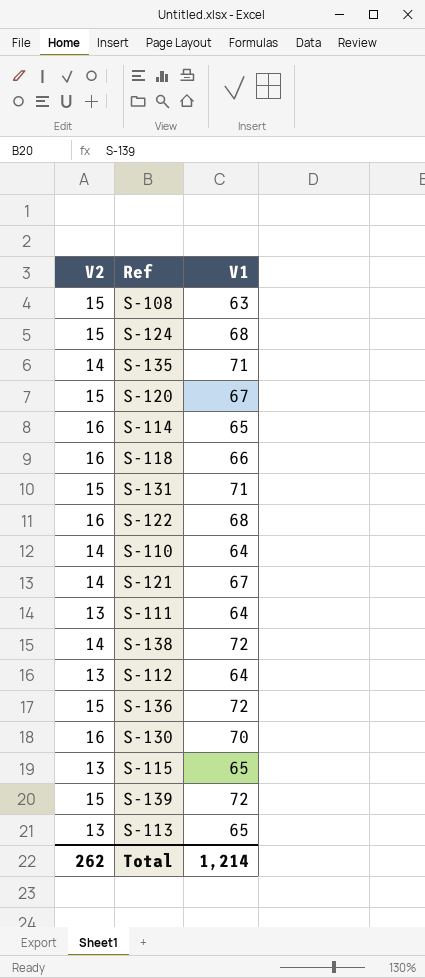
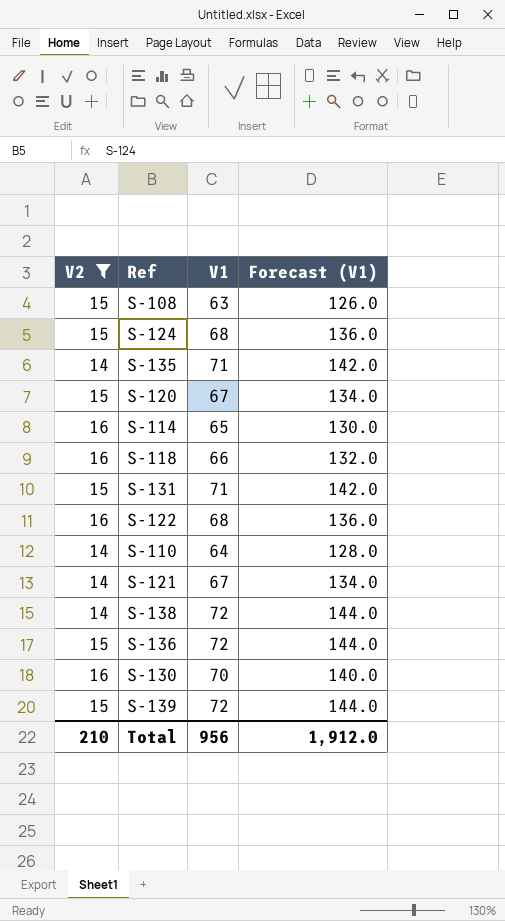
filter: none -> V2 != 13
column Forecast (V1) | formula: none -> [V1] * 2
Total | V2: 262 -> 210
Total | V1: 1,214 -> 956

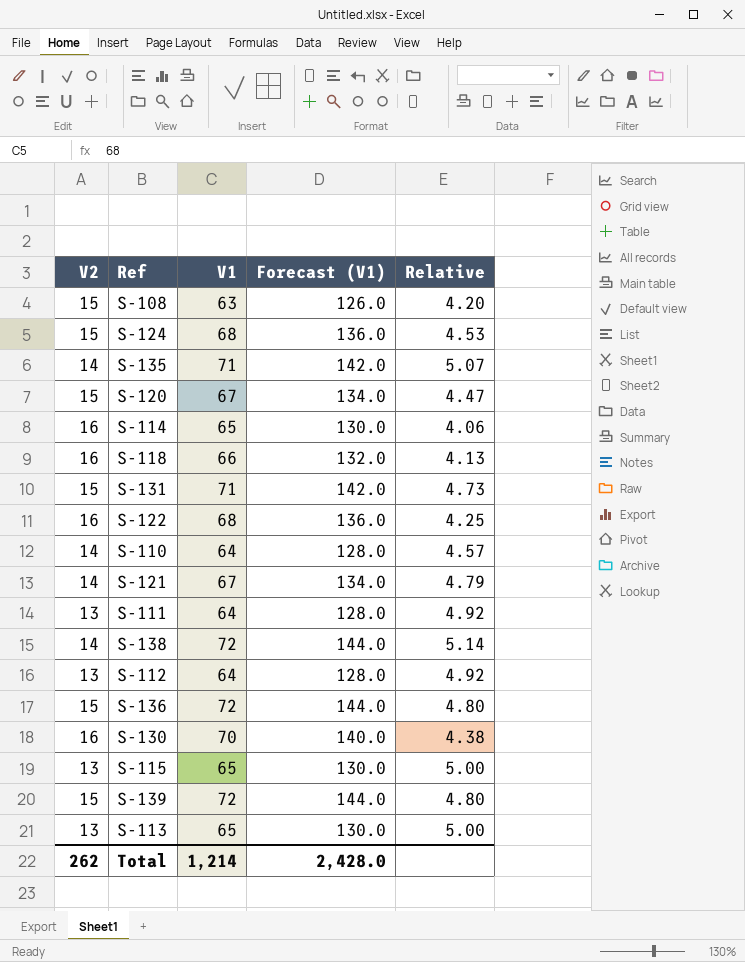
filter: V2 != 13 -> none
column Relative | formula: none -> [V1] / [V2]
Total | V2: 210 -> 262
Total | V1: 956 -> 1,214
Total | Forecast (V1): 1,912.0 -> 2,428.0

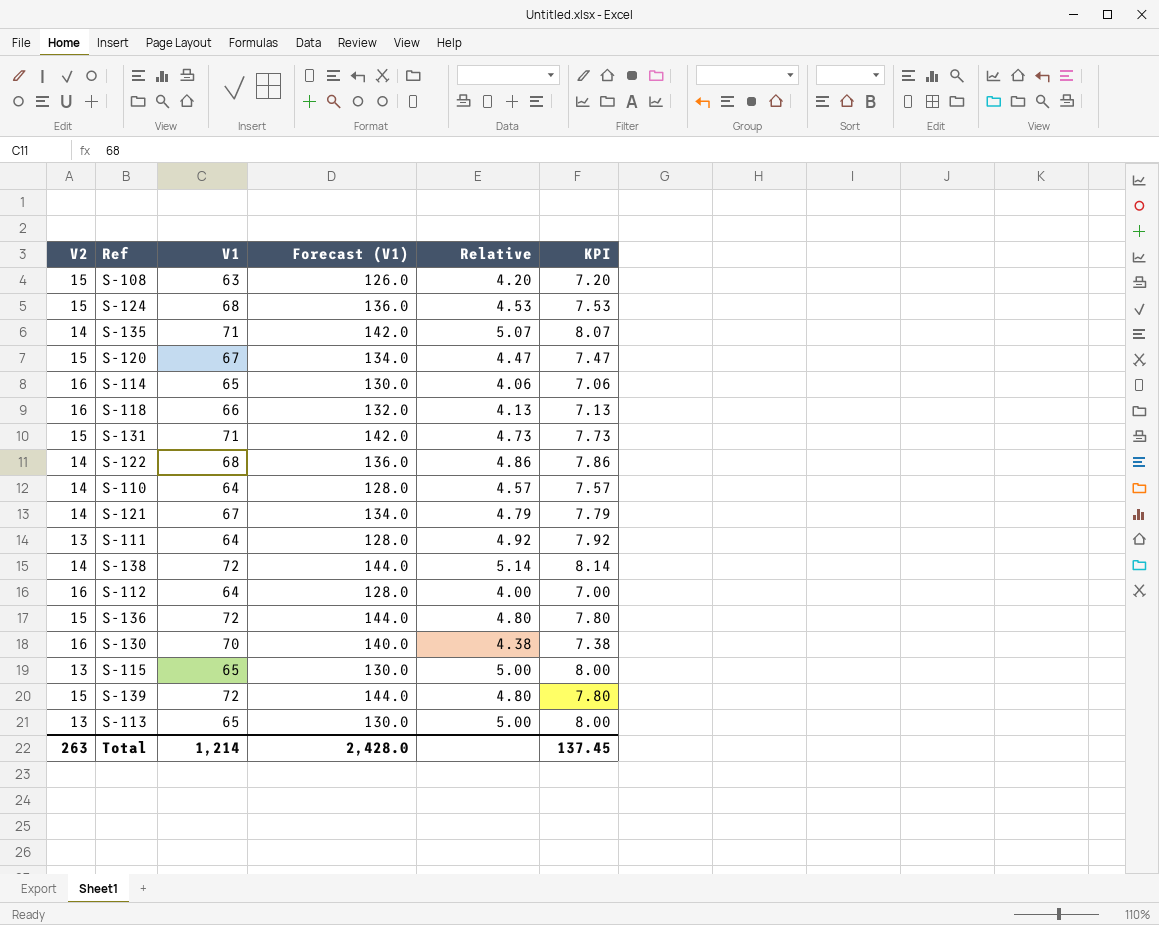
column KPI | formula: none -> [Relative] + 3
S-122 | V2: 16 -> 14
S-122 | Relative: 4.25 -> 4.86
S-112 | V2: 13 -> 16
S-112 | Relative: 4.92 -> 4.00
Total | V2: 262 -> 263

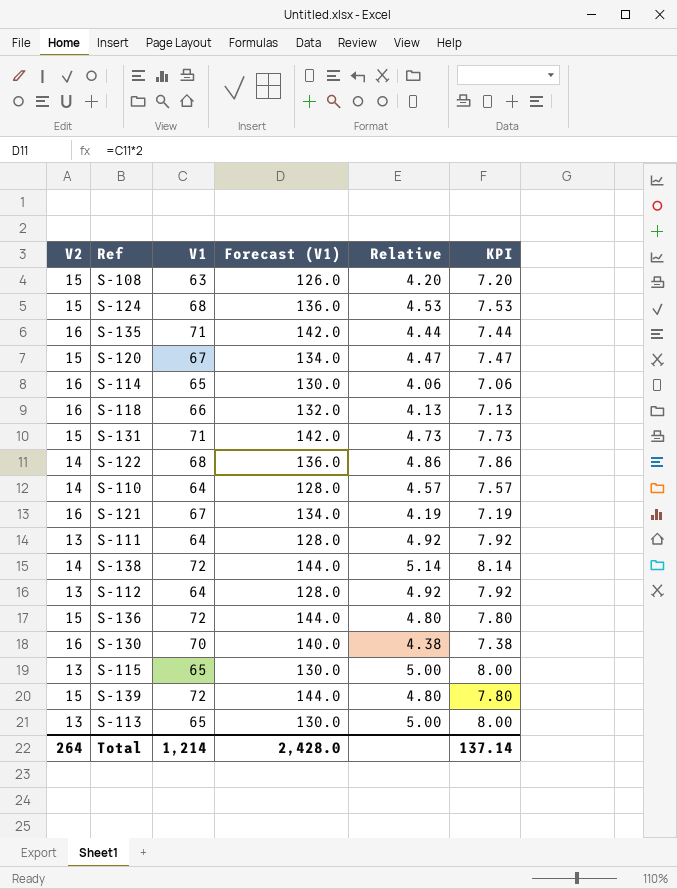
S-135 | V2: 14 -> 16
S-135 | Relative: 5.07 -> 4.44
S-135 | KPI: 8.07 -> 7.44
S-121 | V2: 14 -> 16
S-121 | Relative: 4.79 -> 4.19
S-121 | KPI: 7.79 -> 7.19
S-112 | V2: 16 -> 13
S-112 | Relative: 4.00 -> 4.92
S-112 | KPI: 7.00 -> 7.92
Total | V2: 263 -> 264
Total | KPI: 137.45 -> 137.14

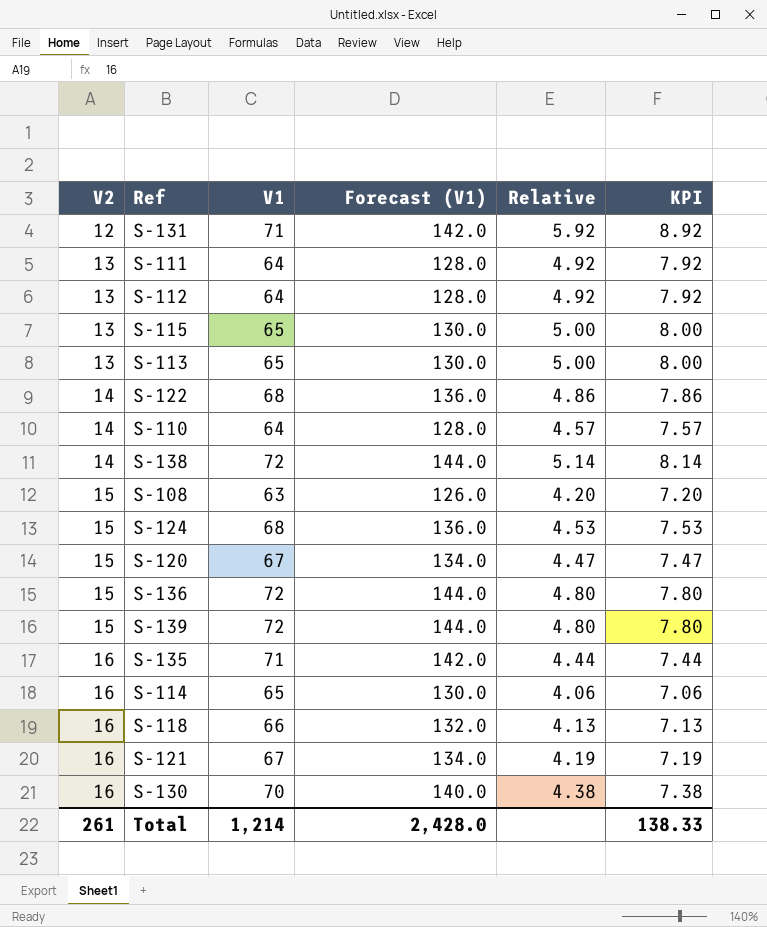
row order: none -> V2 ascending
S-131 | V2: 15 -> 12
S-131 | Relative: 4.73 -> 5.92
S-131 | KPI: 7.73 -> 8.92
Total | V2: 264 -> 261
Total | KPI: 137.14 -> 138.33

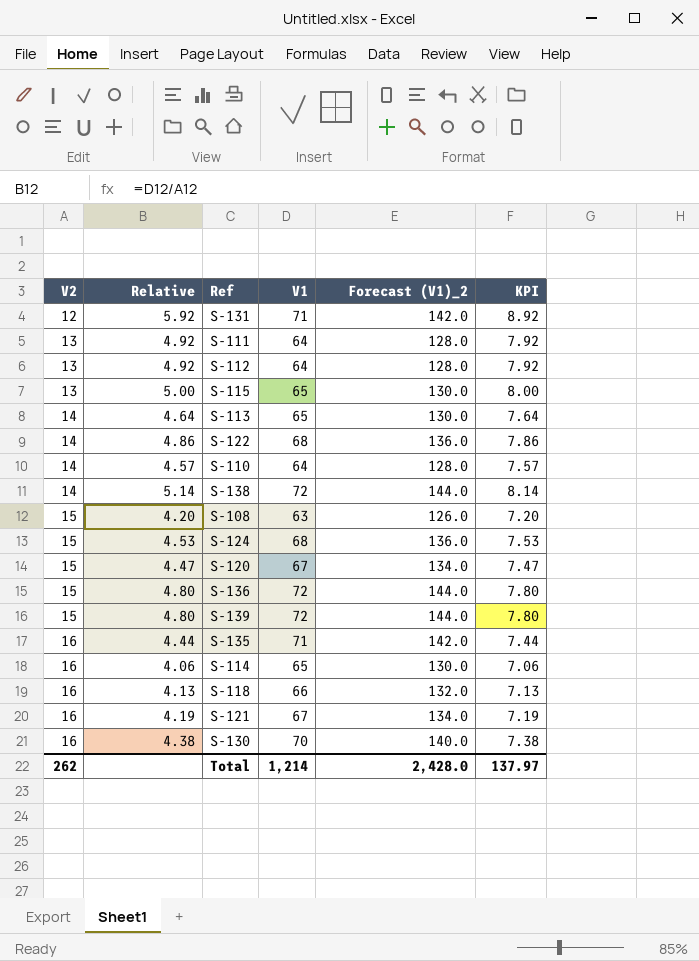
column Relative | position: 5 -> 2
column name: Forecast (V1) -> Forecast (V1)_2
S-113 | V2: 13 -> 14
S-113 | Relative: 5.00 -> 4.64
S-113 | KPI: 8.00 -> 7.64
Total | V2: 261 -> 262
Total | KPI: 138.33 -> 137.97

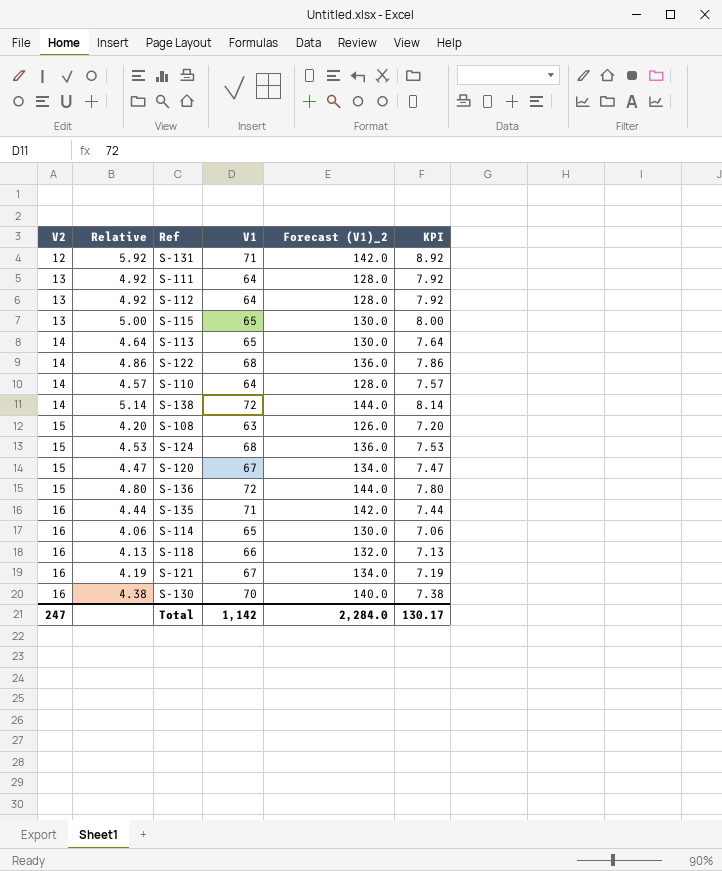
row S-139: 15 | 4.80 | 72 | 144.0 | 7.80 -> none
Total | V2: 262 -> 247
Total | V1: 1,214 -> 1,142
Total | Forecast (V1)_2: 2,428.0 -> 2,284.0
Total | KPI: 137.97 -> 130.17

